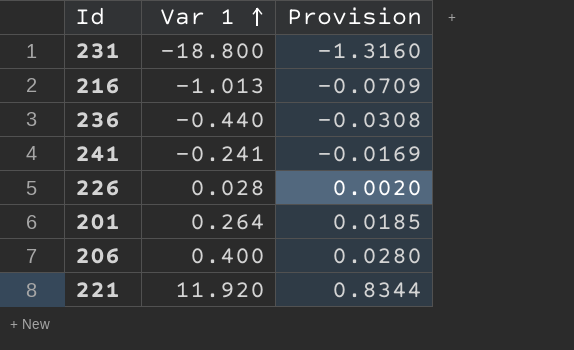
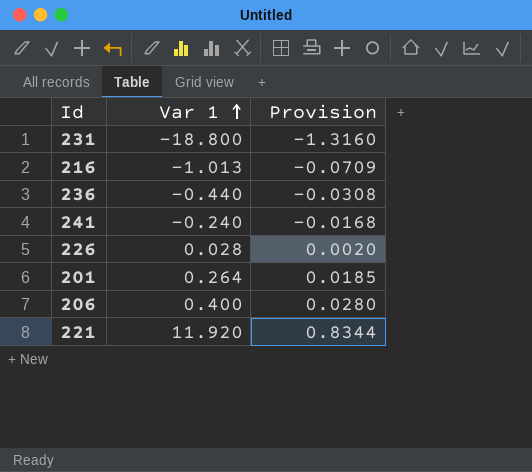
241 | Var 1: -0.241 -> -0.240
241 | Provision: -0.0169 -> -0.0168

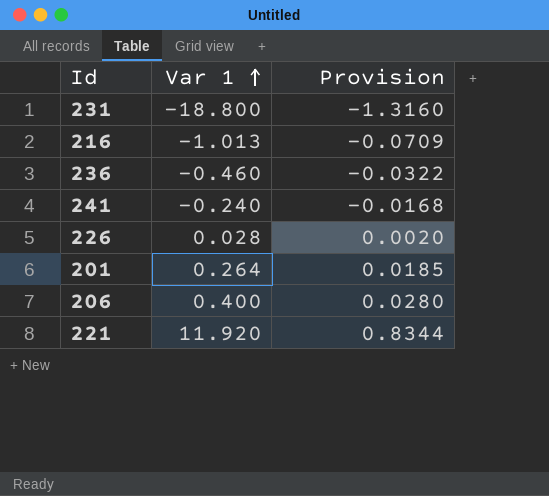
236 | Var 1: -0.440 -> -0.460
236 | Provision: -0.0308 -> -0.0322

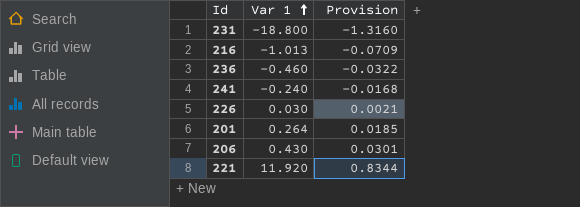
226 | Var 1: 0.028 -> 0.030
226 | Provision: 0.0020 -> 0.0021
206 | Var 1: 0.400 -> 0.430
206 | Provision: 0.0280 -> 0.0301

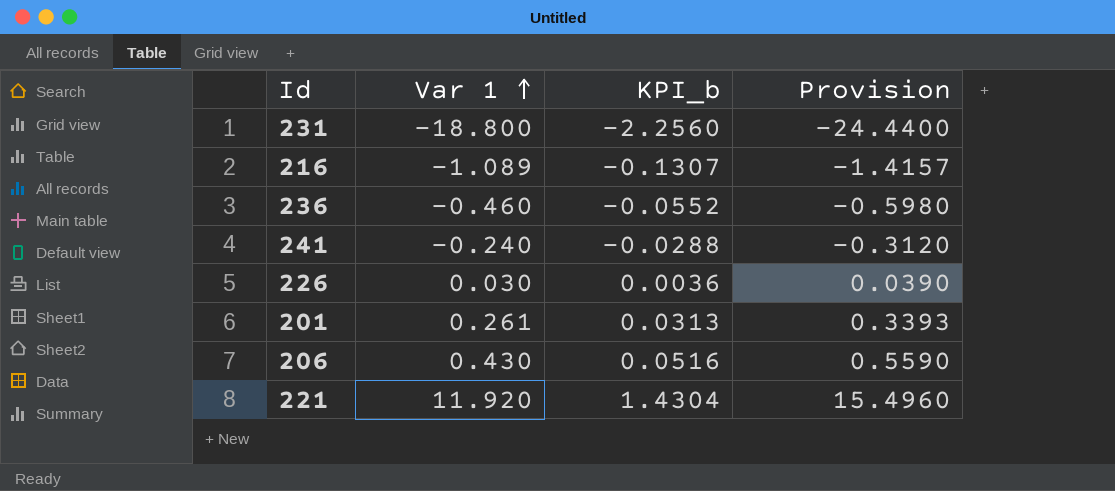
column KPI_b | formula: none -> [Var 1] * 0.12
column Provision | formula: [Var 1] * 0.07 -> [Var 1] * 1.3
216 | Var 1: -1.013 -> -1.089
201 | Var 1: 0.264 -> 0.261

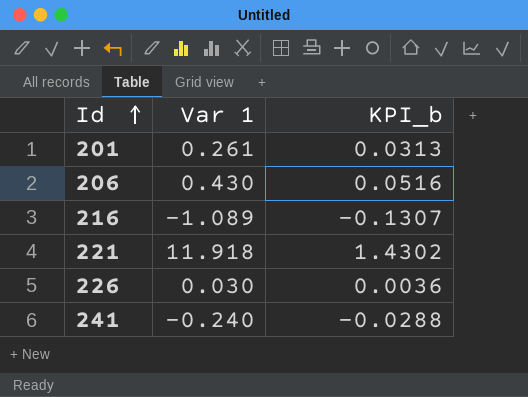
row order: Var 1 ascending -> Id ascending
column Provision | formula: [Var 1] * 1.3 -> none
row 231: -18.800 | -2.2560 | -24.4400 -> none
row 236: -0.460 | -0.0552 | -0.5980 -> none
221 | Var 1: 11.920 -> 11.918
221 | KPI_b: 1.4304 -> 1.4302

